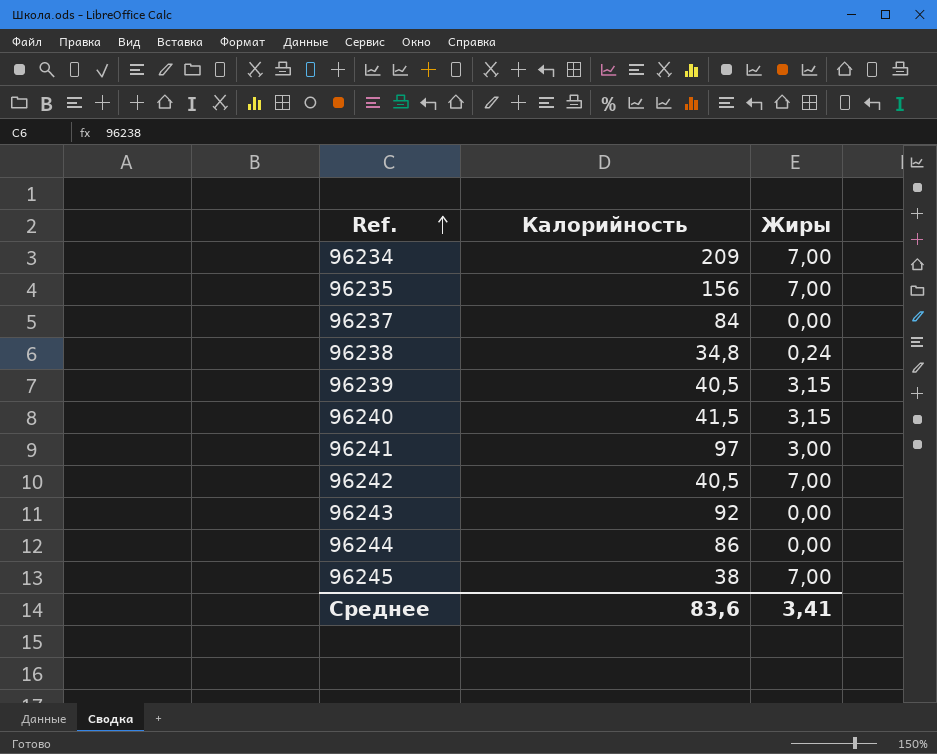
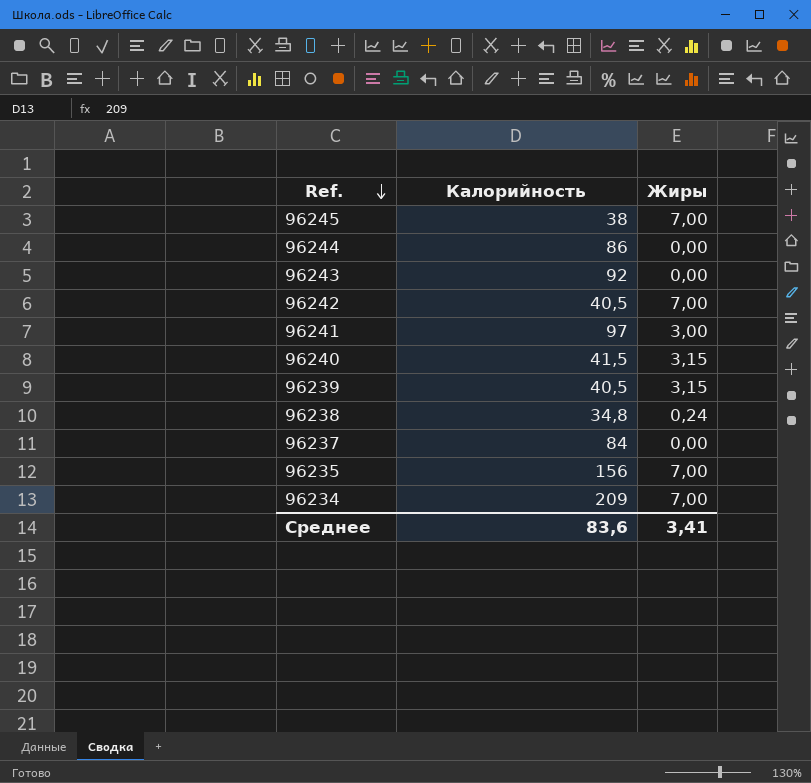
row order: Ref. ascending -> Ref. descending

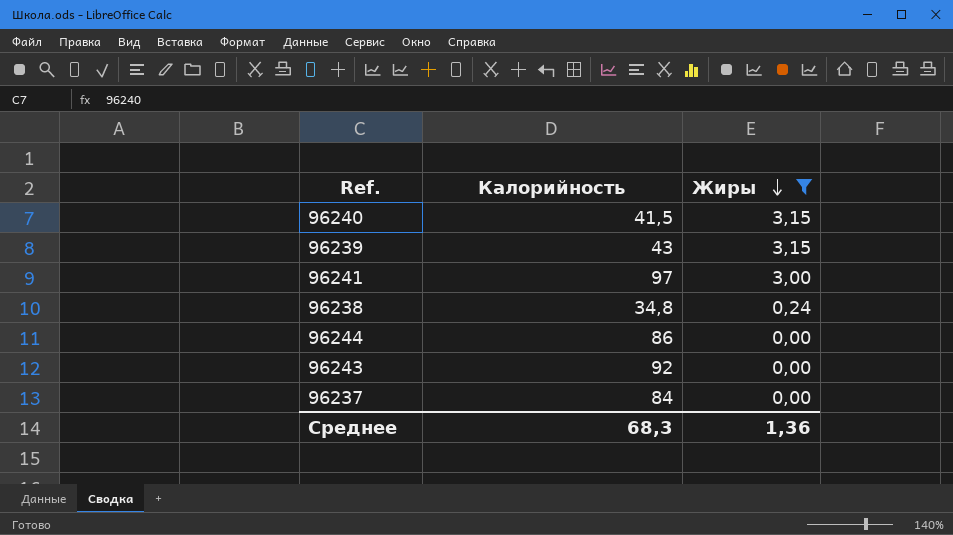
filter: none -> Жиры != 7,00
row order: Ref. descending -> Жиры descending
96239 | Калорийность: 40,5 -> 43
Среднее | Калорийность: 83,6 -> 68,3
Среднее | Жиры: 3,41 -> 1,36

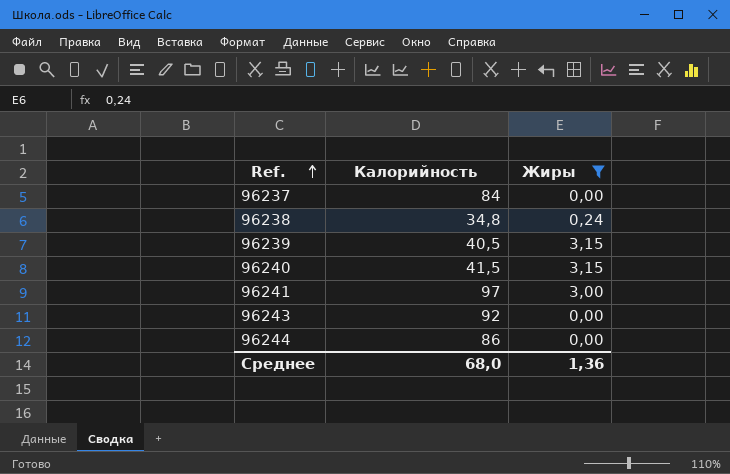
row order: Жиры descending -> Ref. ascending
96239 | Калорийность: 43 -> 40,5
Среднее | Калорийность: 68,3 -> 68,0

